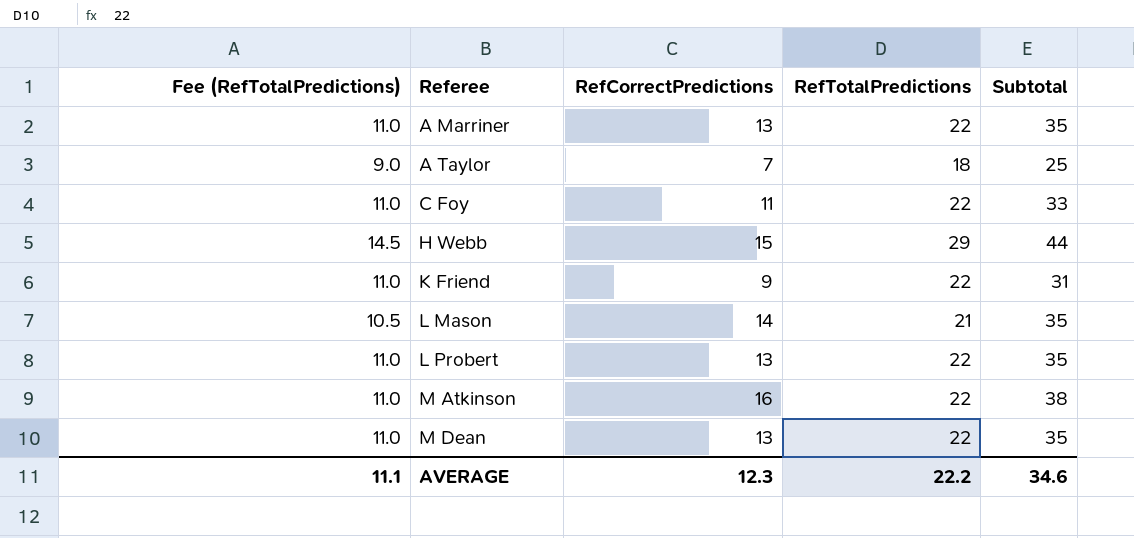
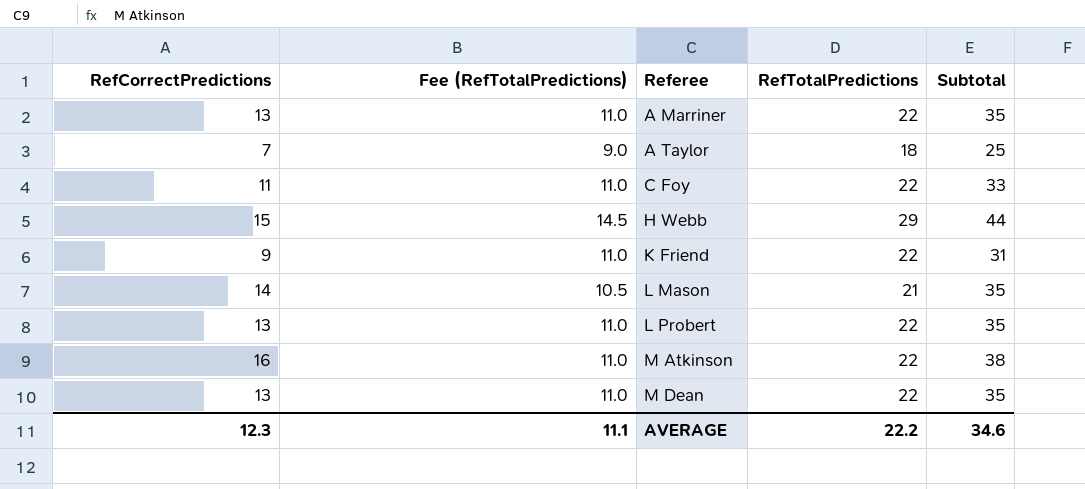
column RefCorrectPredictions | position: 3 -> 1

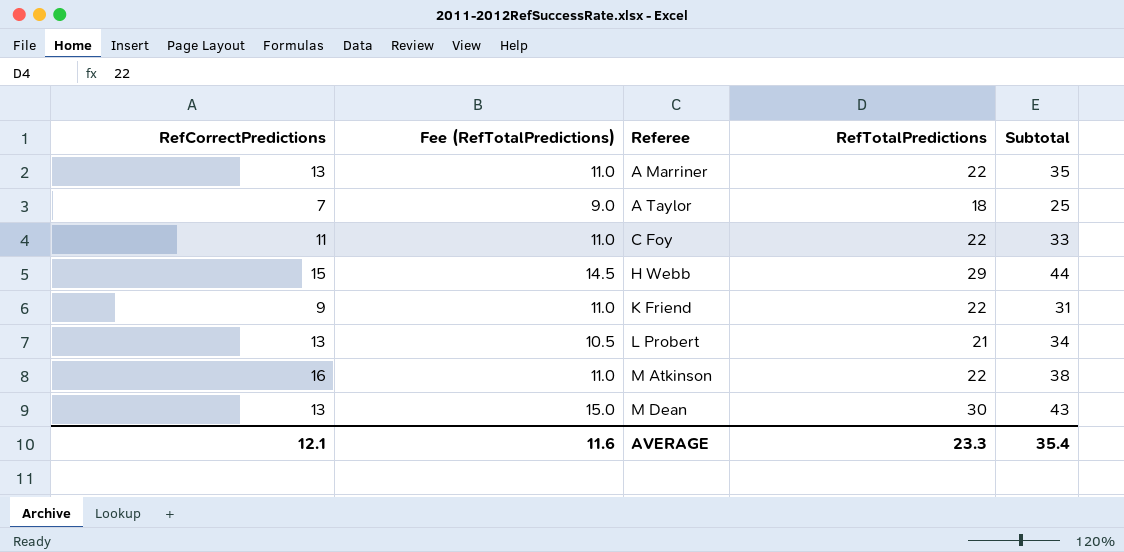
row L Mason: 14 | 10.5 | 21 | 35 -> none
L Probert | Fee (RefTotalPredictions): 11.0 -> 10.5
L Probert | RefTotalPredictions: 22 -> 21
L Probert | Subtotal: 35 -> 34
M Dean | Fee (RefTotalPredictions): 11.0 -> 15.0
M Dean | RefTotalPredictions: 22 -> 30
M Dean | Subtotal: 35 -> 43
AVERAGE | RefCorrectPredictions: 12.3 -> 12.1
AVERAGE | Fee (RefTotalPredictions): 11.1 -> 11.6
AVERAGE | RefTotalPredictions: 22.2 -> 23.3
AVERAGE | Subtotal: 34.6 -> 35.4

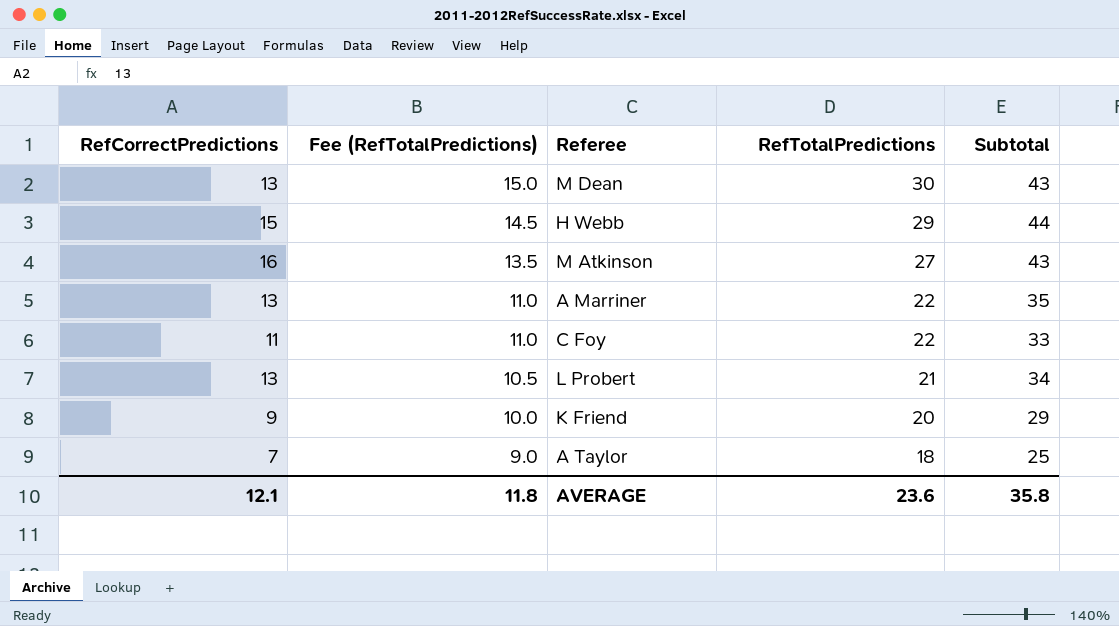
row order: Referee ascending -> Fee (RefTotalPredictions) descending
M Atkinson | Fee (RefTotalPredictions): 11.0 -> 13.5
M Atkinson | RefTotalPredictions: 22 -> 27
M Atkinson | Subtotal: 38 -> 43
K Friend | Fee (RefTotalPredictions): 11.0 -> 10.0
K Friend | RefTotalPredictions: 22 -> 20
K Friend | Subtotal: 31 -> 29
AVERAGE | Fee (RefTotalPredictions): 11.6 -> 11.8
AVERAGE | RefTotalPredictions: 23.3 -> 23.6
AVERAGE | Subtotal: 35.4 -> 35.8

